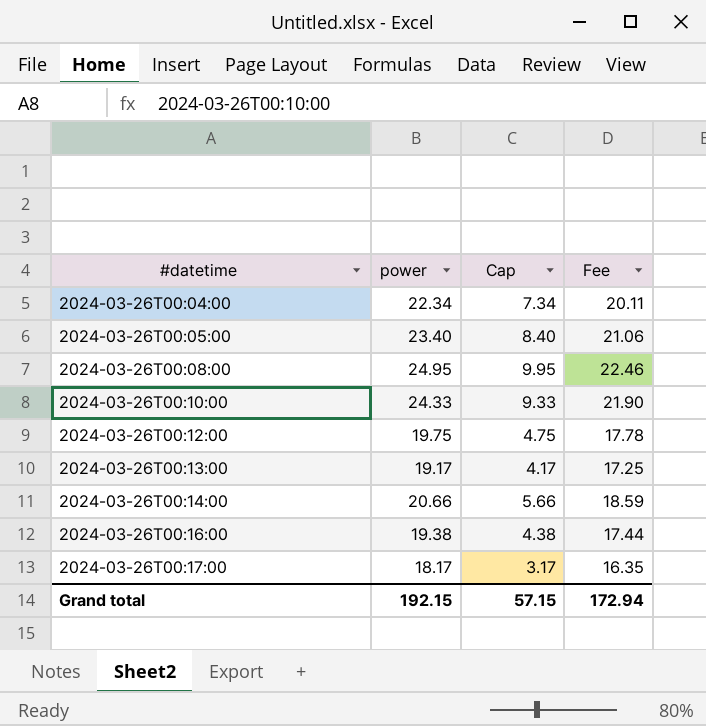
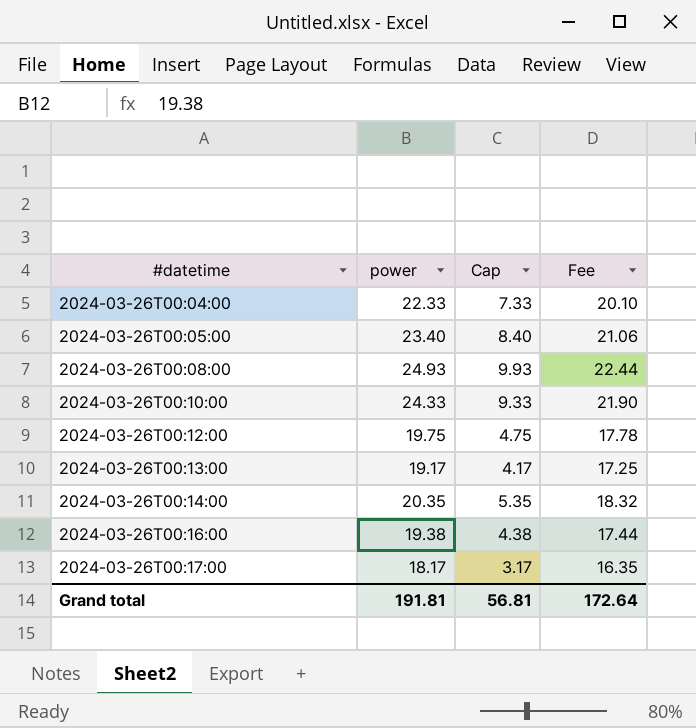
2024-03-26T00:04:00 | power: 22.34 -> 22.33
2024-03-26T00:04:00 | Cap: 7.34 -> 7.33
2024-03-26T00:04:00 | Fee: 20.11 -> 20.10
2024-03-26T00:08:00 | power: 24.95 -> 24.93
2024-03-26T00:08:00 | Cap: 9.95 -> 9.93
2024-03-26T00:08:00 | Fee: 22.46 -> 22.44
2024-03-26T00:14:00 | power: 20.66 -> 20.35
2024-03-26T00:14:00 | Cap: 5.66 -> 5.35
2024-03-26T00:14:00 | Fee: 18.59 -> 18.32
Grand total | power: 192.15 -> 191.81
Grand total | Cap: 57.15 -> 56.81
Grand total | Fee: 172.94 -> 172.64

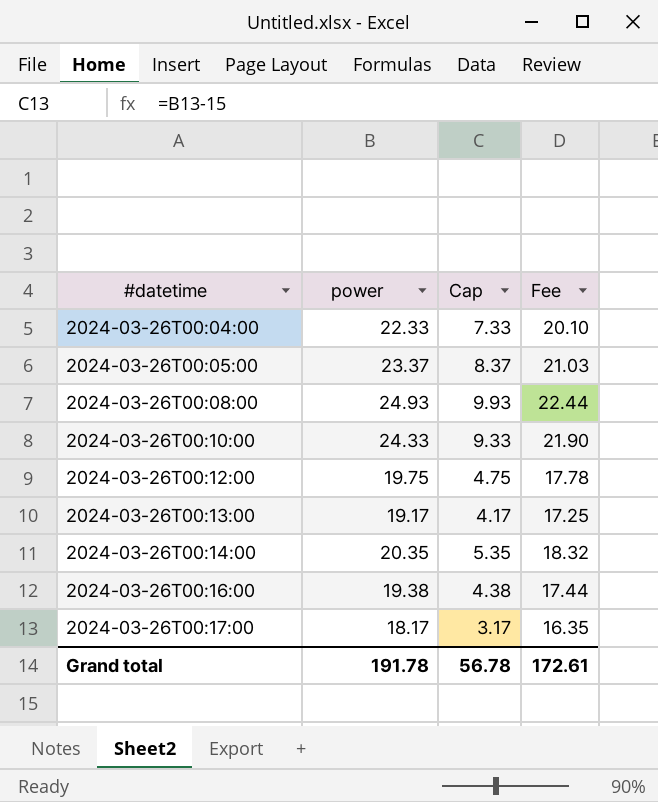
2024-03-26T00:05:00 | power: 23.40 -> 23.37
2024-03-26T00:05:00 | Cap: 8.40 -> 8.37
2024-03-26T00:05:00 | Fee: 21.06 -> 21.03
Grand total | power: 191.81 -> 191.78
Grand total | Cap: 56.81 -> 56.78
Grand total | Fee: 172.64 -> 172.61

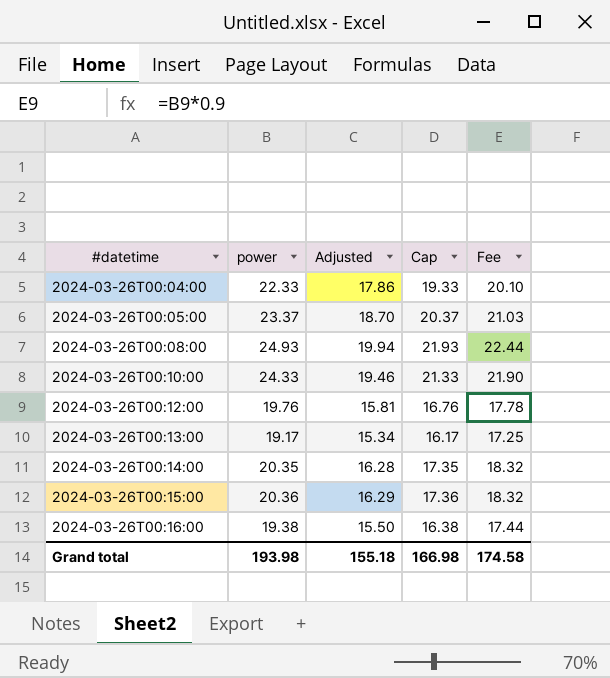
column Adjusted | formula: none -> [power] * 0.8
column Cap | formula: [power] - 15 -> [power] - 3
row 2024-03-26T00:17:00: 18.17 | 3.17 | 16.35 -> none
2024-03-26T00:12:00 | power: 19.75 -> 19.76
row 2024-03-26T00:15:00: none -> 20.36 | 16.29 | 17.36 | 18.32
Grand total | power: 191.78 -> 193.98
Grand total | Cap: 56.78 -> 166.98
Grand total | Fee: 172.61 -> 174.58

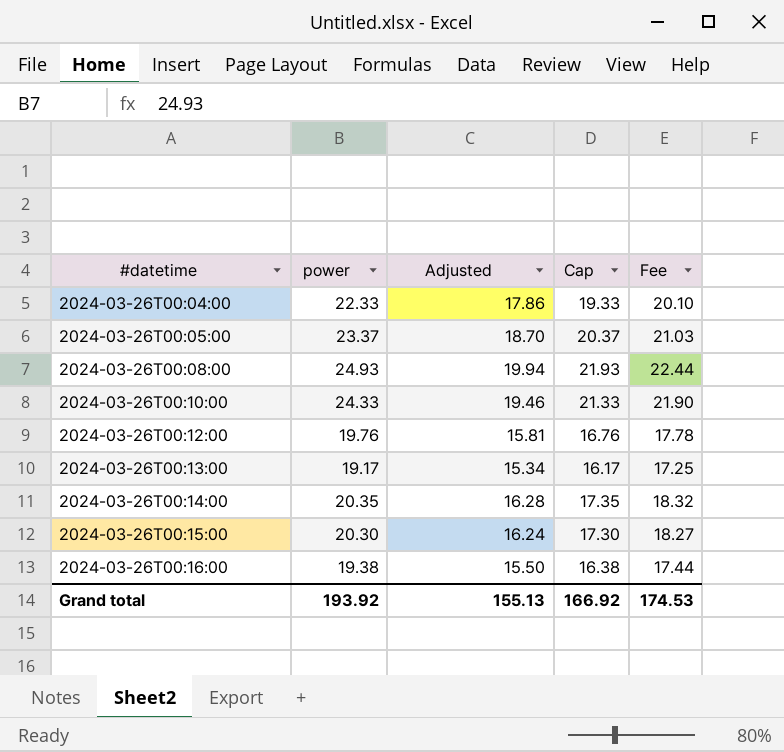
2024-03-26T00:15:00 | power: 20.36 -> 20.30
2024-03-26T00:15:00 | Adjusted: 16.29 -> 16.24
2024-03-26T00:15:00 | Cap: 17.36 -> 17.30
2024-03-26T00:15:00 | Fee: 18.32 -> 18.27
Grand total | power: 193.98 -> 193.92
Grand total | Adjusted: 155.18 -> 155.13
Grand total | Cap: 166.98 -> 166.92
Grand total | Fee: 174.58 -> 174.53

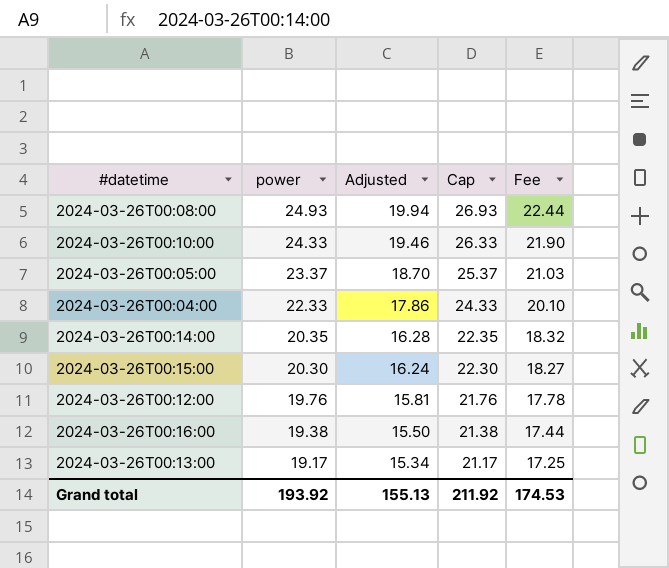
row order: #datetime ascending -> power descending
column Cap | formula: [power] - 3 -> [power] + 2
Grand total | Cap: 166.92 -> 211.92

